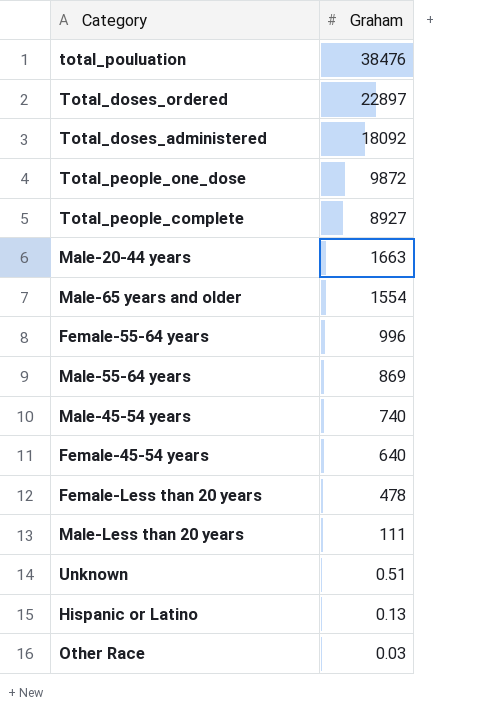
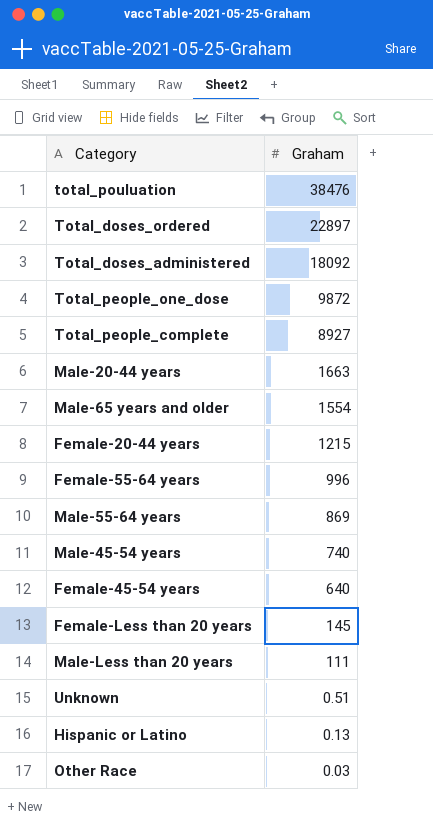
row Female-20-44 years: none -> 1215
Female-Less than 20 years | Graham: 478 -> 145

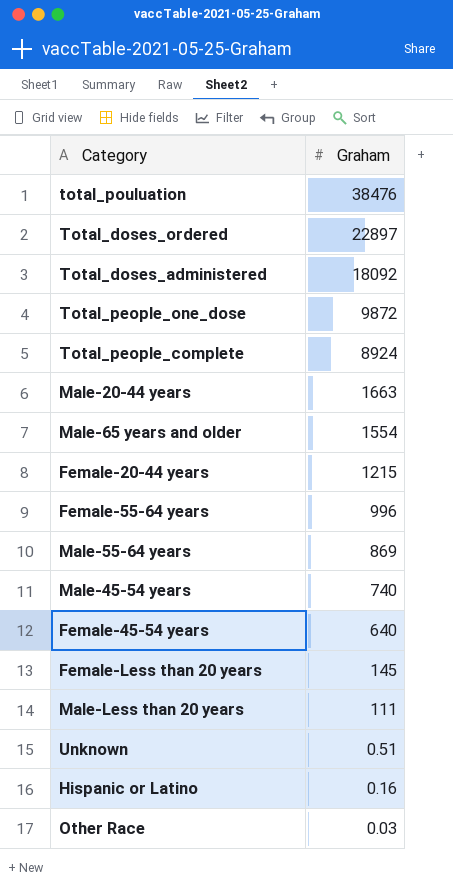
Total_people_complete | Graham: 8927 -> 8924
Hispanic or Latino | Graham: 0.13 -> 0.16

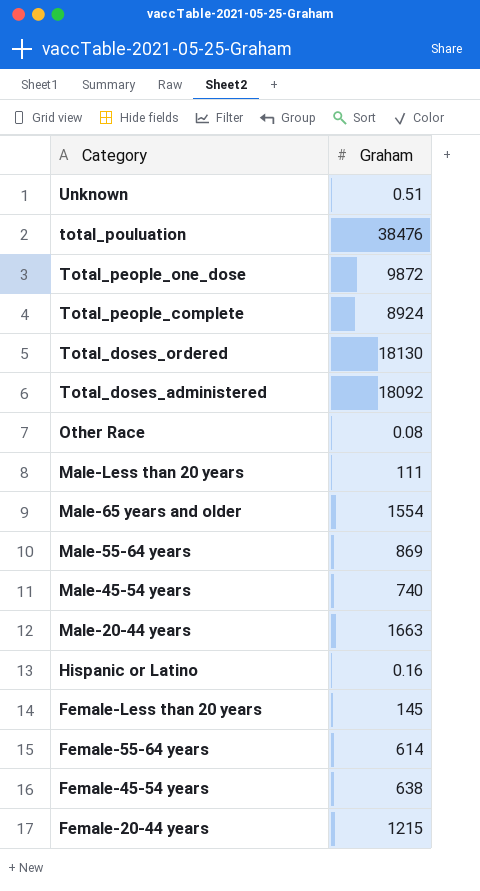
row order: Graham descending -> Category descending
Total_doses_ordered | Graham: 22897 -> 18130
Other Race | Graham: 0.03 -> 0.08
Female-55-64 years | Graham: 996 -> 614
Female-45-54 years | Graham: 640 -> 638

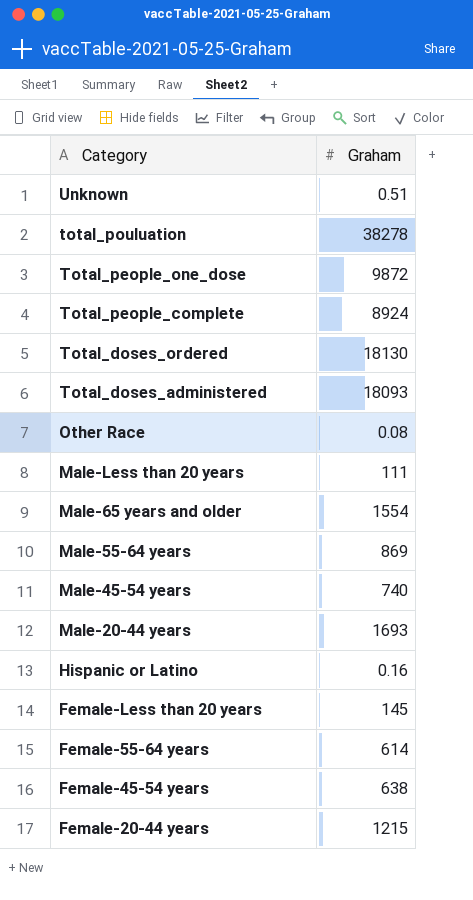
total_pouluation | Graham: 38476 -> 38278
Total_doses_administered | Graham: 18092 -> 18093
Male-20-44 years | Graham: 1663 -> 1693

